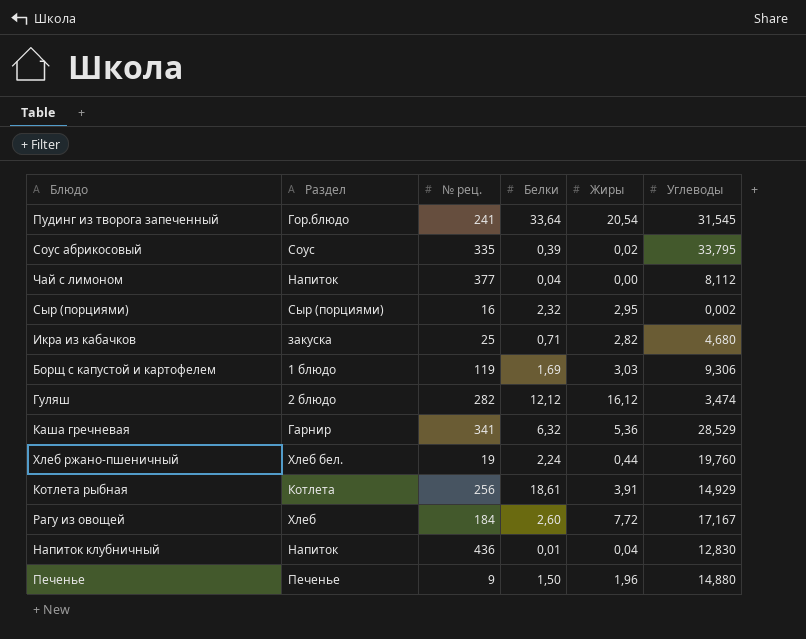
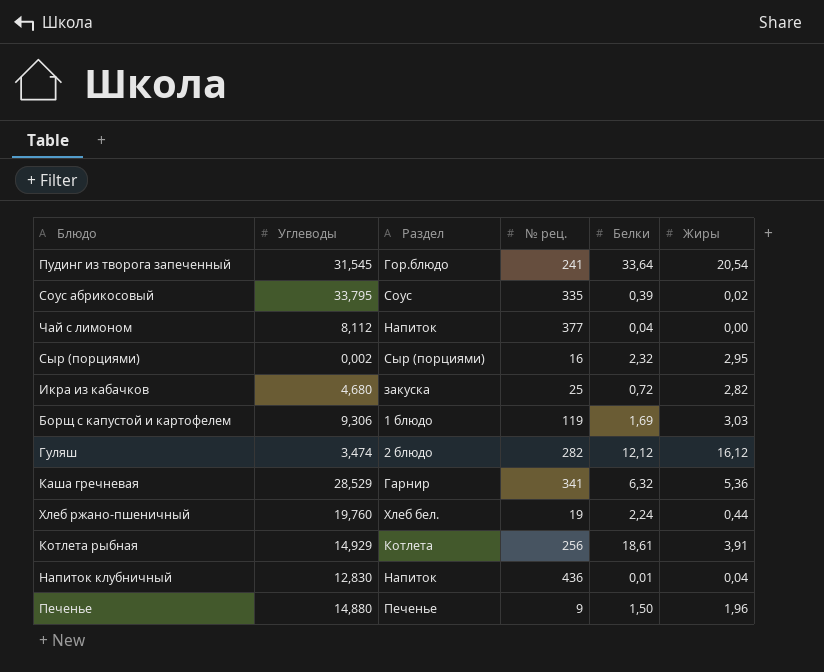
column Углеводы | position: 6 -> 2
row Рагу из овощей: Хлеб | 184 | 2,60 | 7,72 | 17,167 -> none
Икра из кабачков | Белки: 0,71 -> 0,72

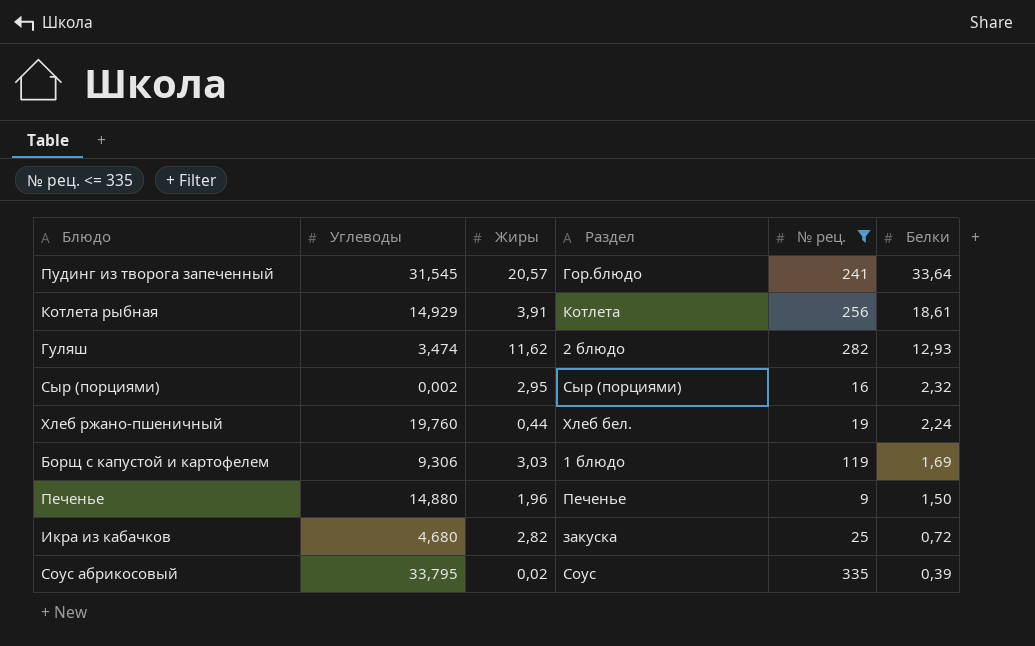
filter: none -> № рец. <= 335
row order: none -> Белки descending
column Жиры | position: 6 -> 3
Пудинг из творога запеченный | Жиры: 20,54 -> 20,57
Гуляш | Жиры: 16,12 -> 11,62
Гуляш | Белки: 12,12 -> 12,93

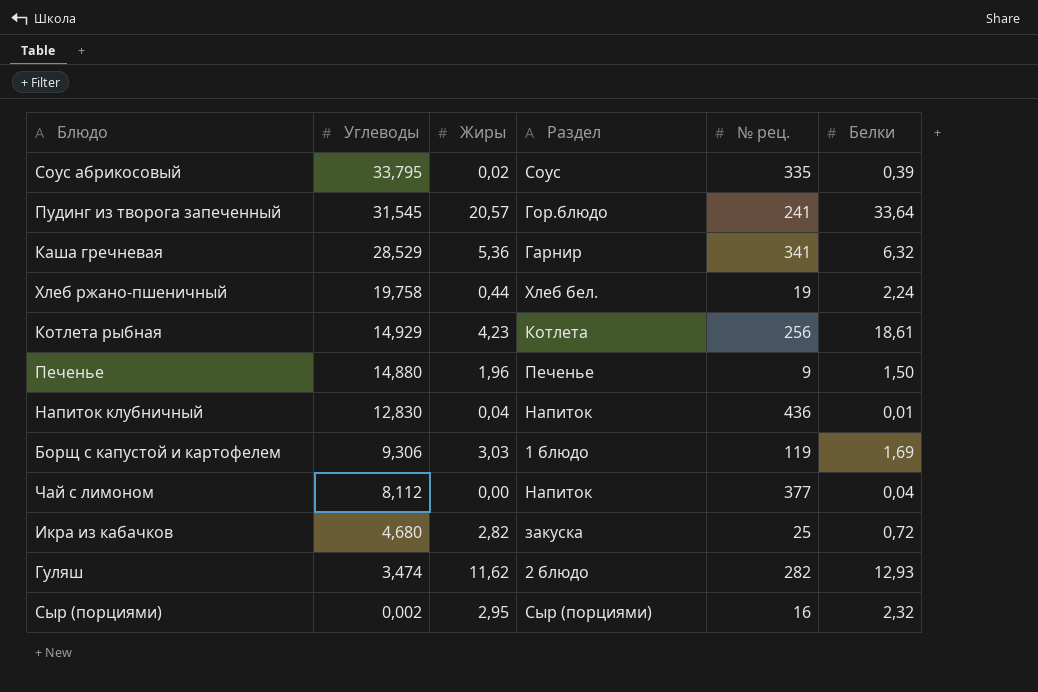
filter: № рец. <= 335 -> none
row order: Белки descending -> Углеводы descending
Хлеб ржано-пшеничный | Углеводы: 19,760 -> 19,758
Котлета рыбная | Жиры: 3,91 -> 4,23

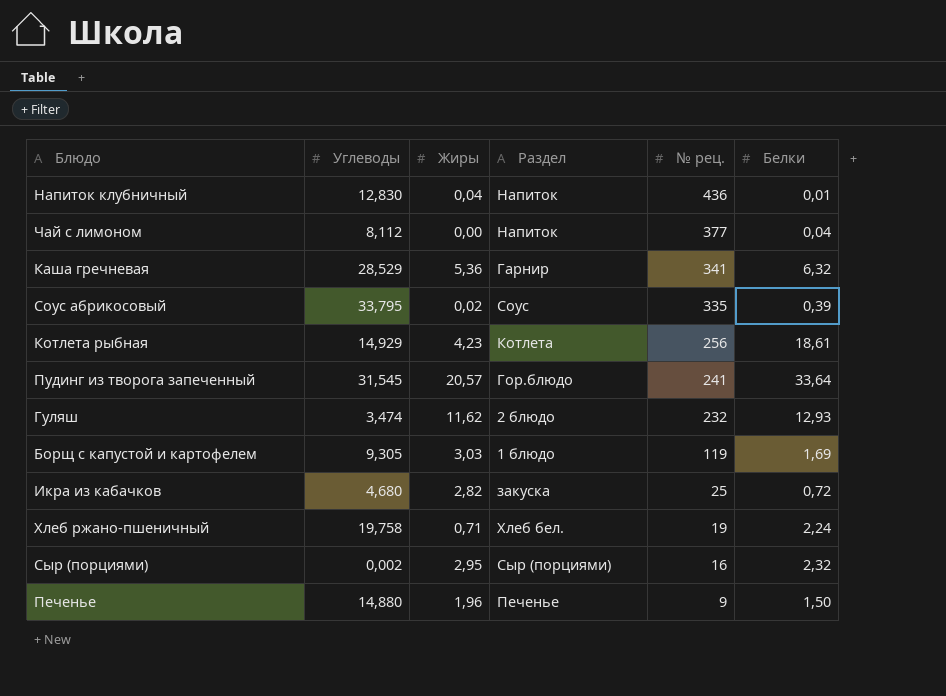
row order: Углеводы descending -> № рец. descending
Гуляш | № рец.: 282 -> 232
Борщ с капустой и картофелем | Углеводы: 9,306 -> 9,305
Хлеб ржано-пшеничный | Жиры: 0,44 -> 0,71

